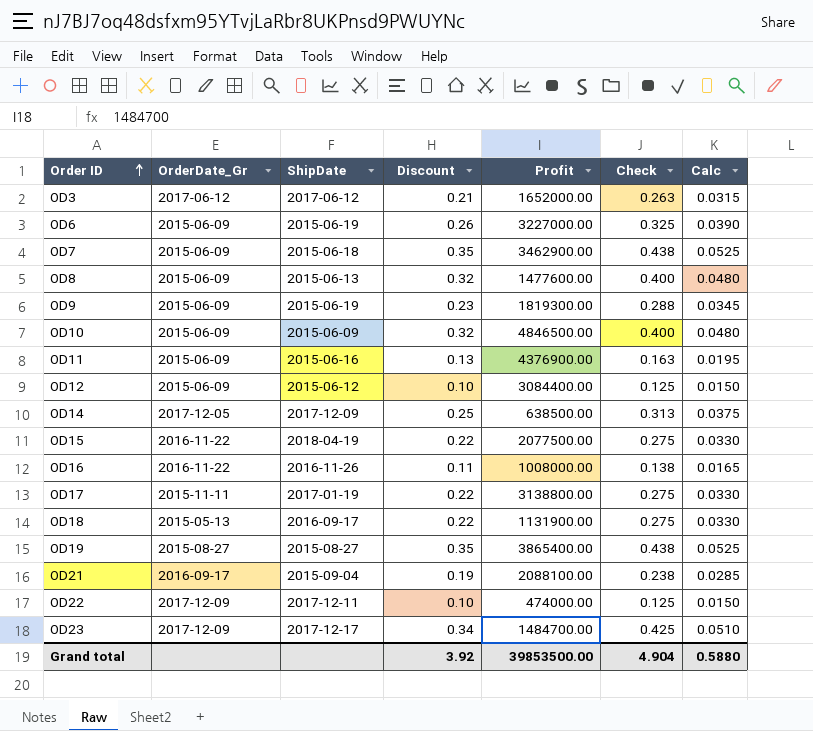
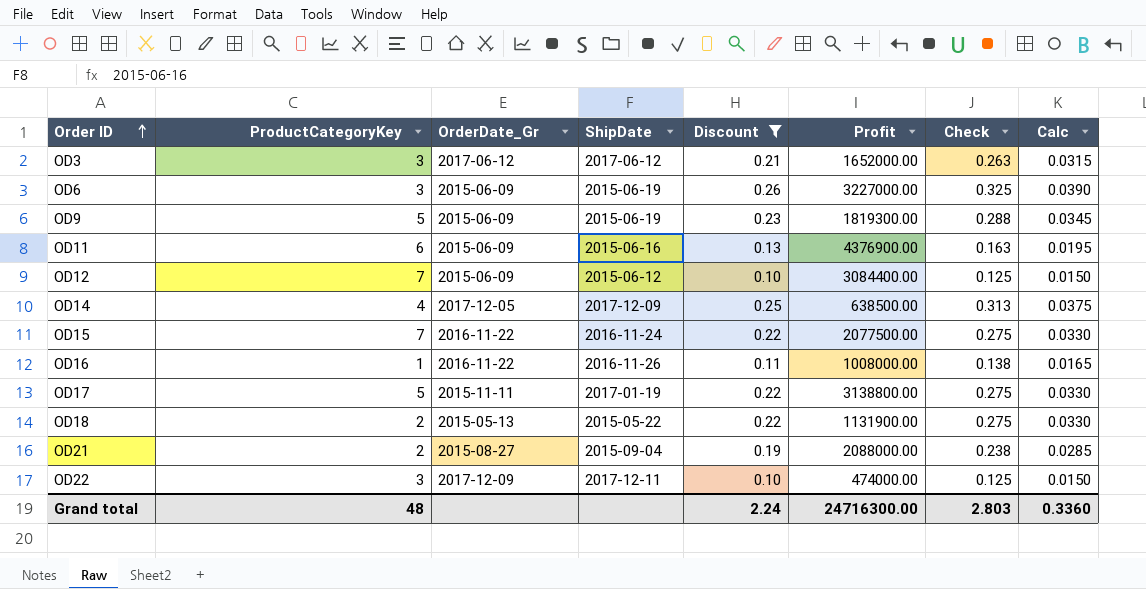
filter: none -> Discount <= 0.26
column ProductCategoryKey | position: none -> 2
OD15 | ShipDate: 2018-04-19 -> 2016-11-24
OD18 | ShipDate: 2016-09-17 -> 2015-05-22
OD21 | OrderDate_Gr: 2016-09-17 -> 2015-08-27
OD21 | Profit: 2088100.00 -> 2088000.00
Grand total | Discount: 3.92 -> 2.24
Grand total | Profit: 39853500.00 -> 24716300.00
Grand total | Check: 4.904 -> 2.803
Grand total | Calc: 0.5880 -> 0.3360

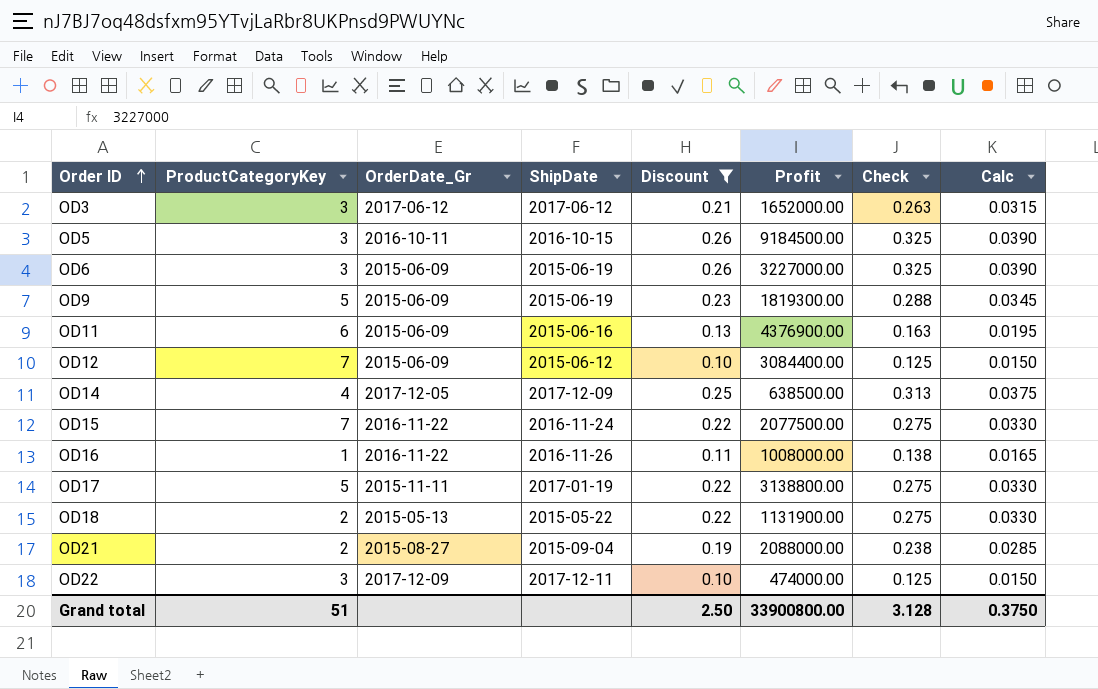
row OD5: none -> 3 | 2016-10-11 | 2016-10-15 | 0.26 | 9184500.00 | 0.325 | 0.0390
Grand total | ProductCategoryKey: 48 -> 51
Grand total | Discount: 2.24 -> 2.50
Grand total | Profit: 24716300.00 -> 33900800.00
Grand total | Check: 2.803 -> 3.128
Grand total | Calc: 0.3360 -> 0.3750

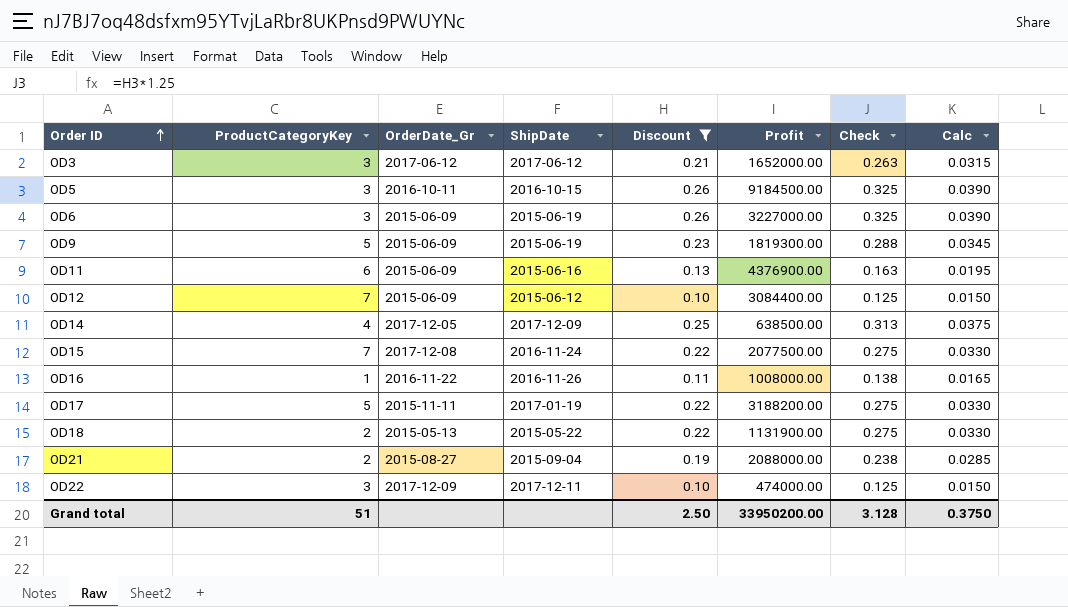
OD15 | OrderDate_Gr: 2016-11-22 -> 2017-12-08
OD17 | Profit: 3138800.00 -> 3188200.00
Grand total | Profit: 33900800.00 -> 33950200.00

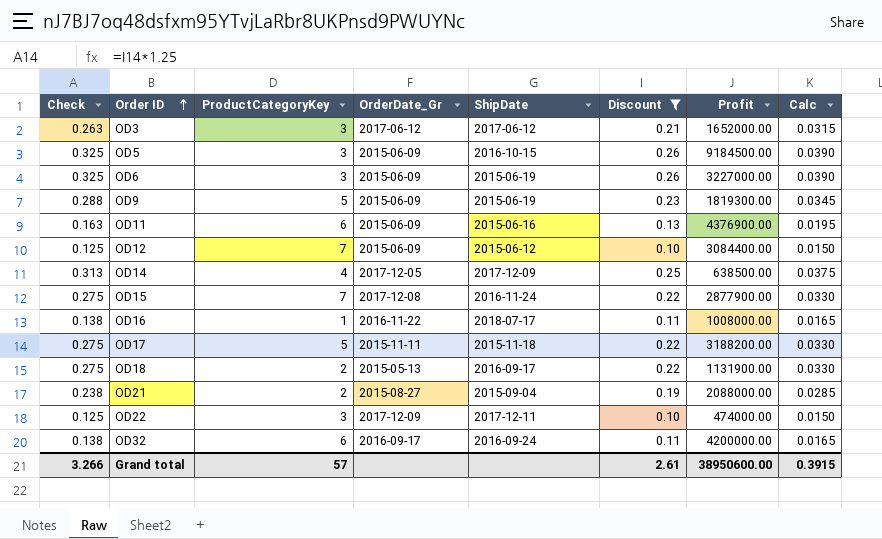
column Check | position: 7 -> 1
OD5 | OrderDate_Gr: 2016-10-11 -> 2015-06-09
OD15 | Profit: 2077500.00 -> 2877900.00
OD16 | ShipDate: 2016-11-26 -> 2018-07-17
OD17 | ShipDate: 2017-01-19 -> 2015-11-18
OD18 | ShipDate: 2015-05-22 -> 2016-09-17
row OD32: none -> 0.138 | 6 | 2016-09-17 | 2016-09-24 | 0.11 | 4200000.00 | 0.0165
Grand total | Check: 3.128 -> 3.266
Grand total | ProductCategoryKey: 51 -> 57
Grand total | Discount: 2.50 -> 2.61
Grand total | Profit: 33950200.00 -> 38950600.00
Grand total | Calc: 0.3750 -> 0.3915

